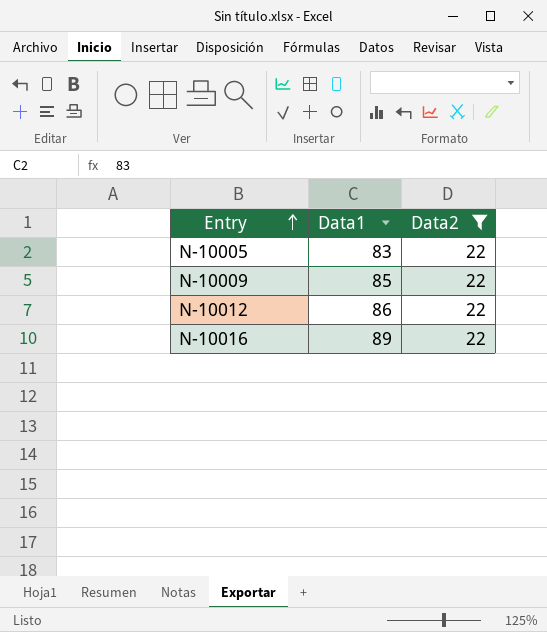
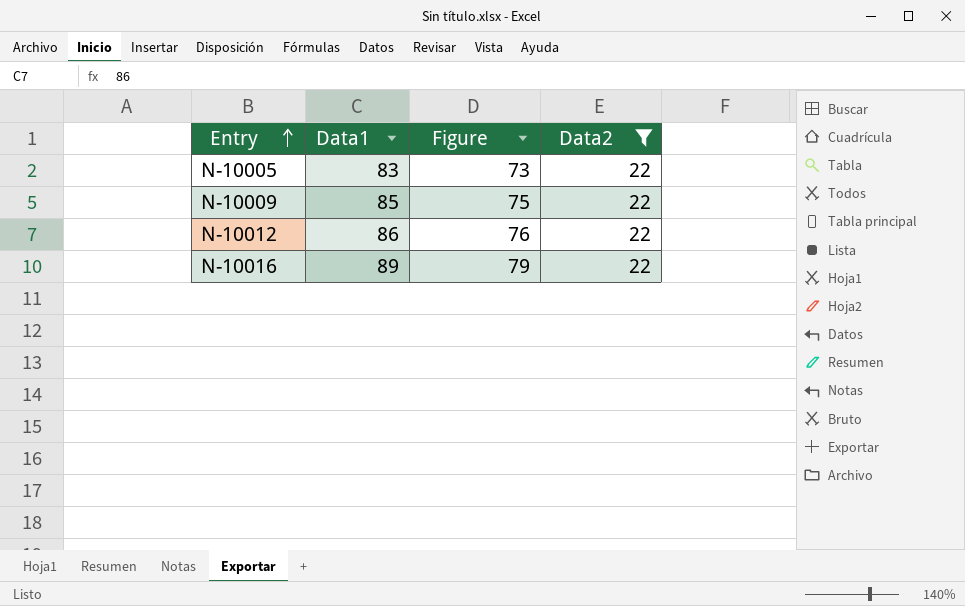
column Figure | formula: none -> [Data1] - 10

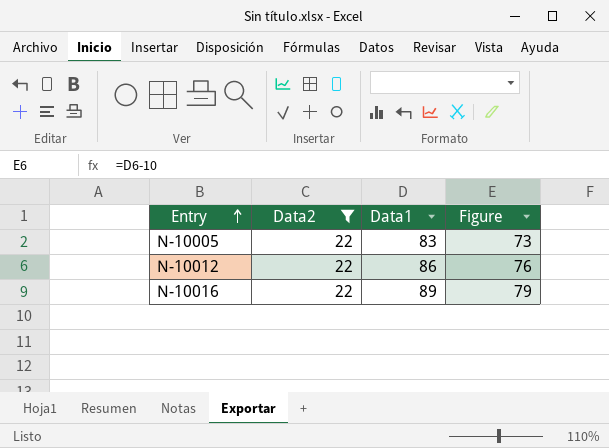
column Data2 | position: 4 -> 2
row N-10009: 85 | 75 | 22 -> none

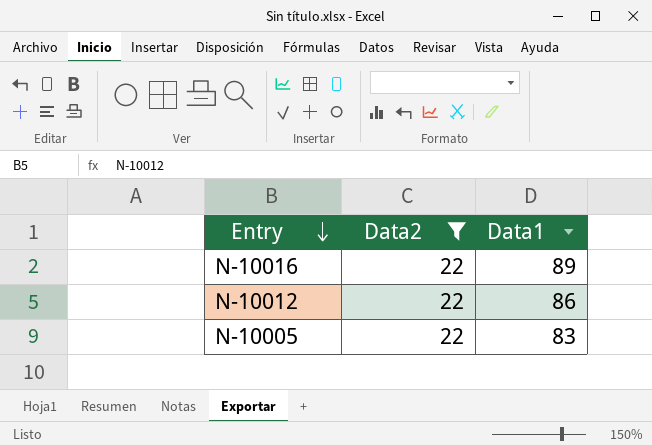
row order: Entry ascending -> Entry descending
column Figure | formula: [Data1] - 10 -> none

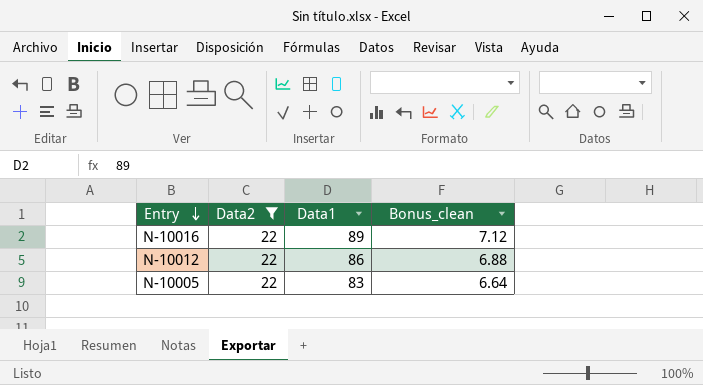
column Bonus_clean | formula: none -> [Data1] * 0.08

